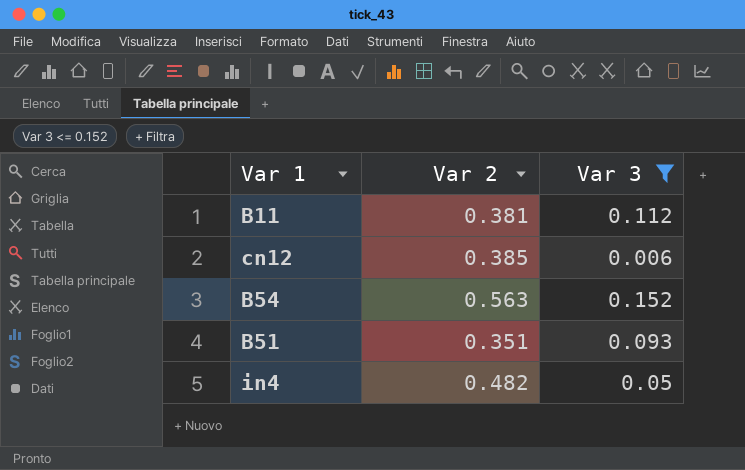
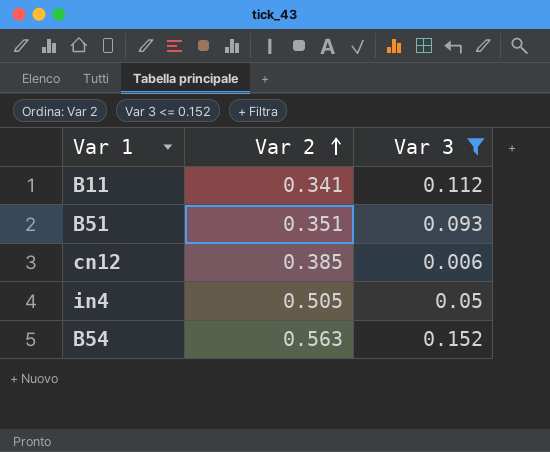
row order: none -> Var 2 ascending
B11 | Var 2: 0.381 -> 0.341
in4 | Var 2: 0.482 -> 0.505

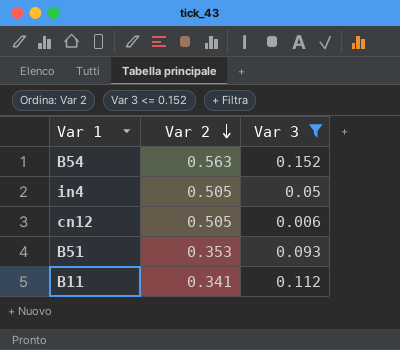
row order: Var 2 ascending -> Var 2 descending
cn12 | Var 2: 0.385 -> 0.505
B51 | Var 2: 0.351 -> 0.353

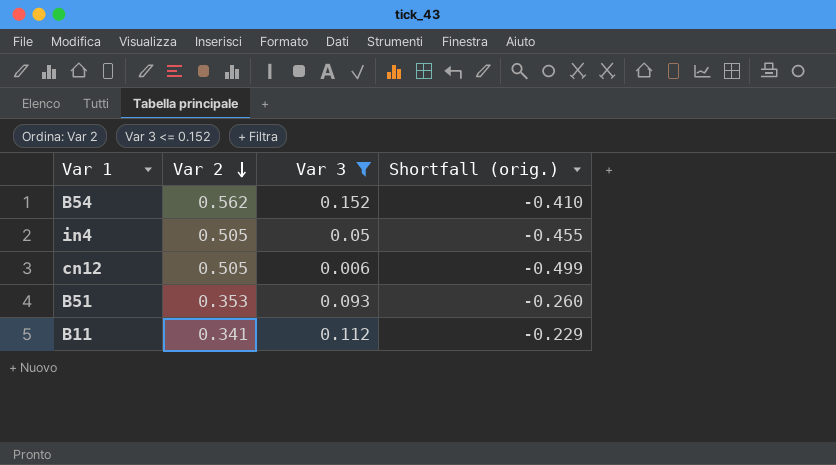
column Shortfall (orig.) | formula: none -> [Var 3] - [Var 2]
B54 | Var 2: 0.563 -> 0.562

